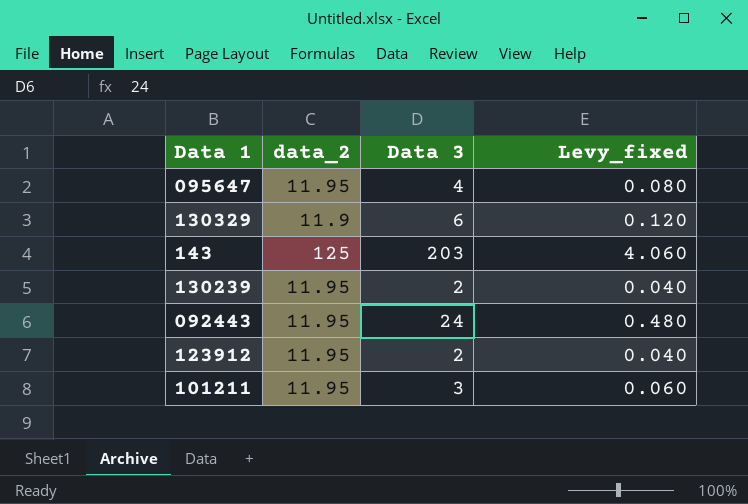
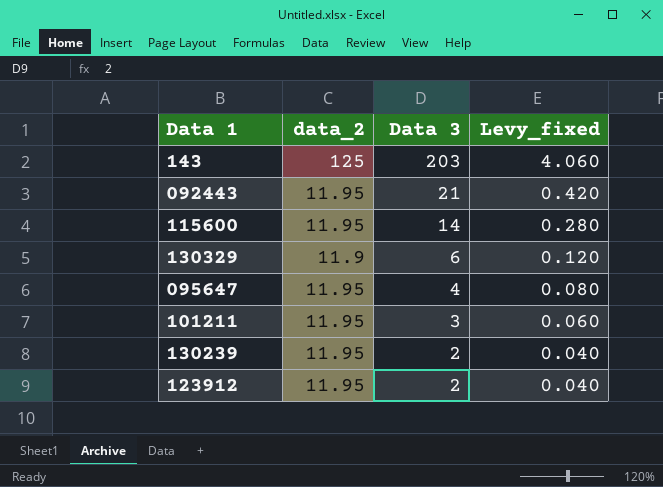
row order: none -> Data 3 descending
092443 | Data 3: 24 -> 21
092443 | Levy_fixed: 0.480 -> 0.420
row 115600: none -> 11.95 | 14 | 0.280

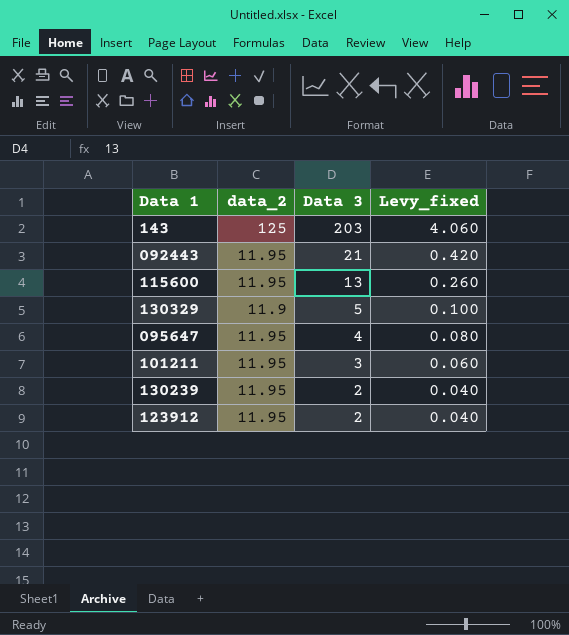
115600 | Data 3: 14 -> 13
115600 | Levy_fixed: 0.280 -> 0.260
130329 | Data 3: 6 -> 5
130329 | Levy_fixed: 0.120 -> 0.100

